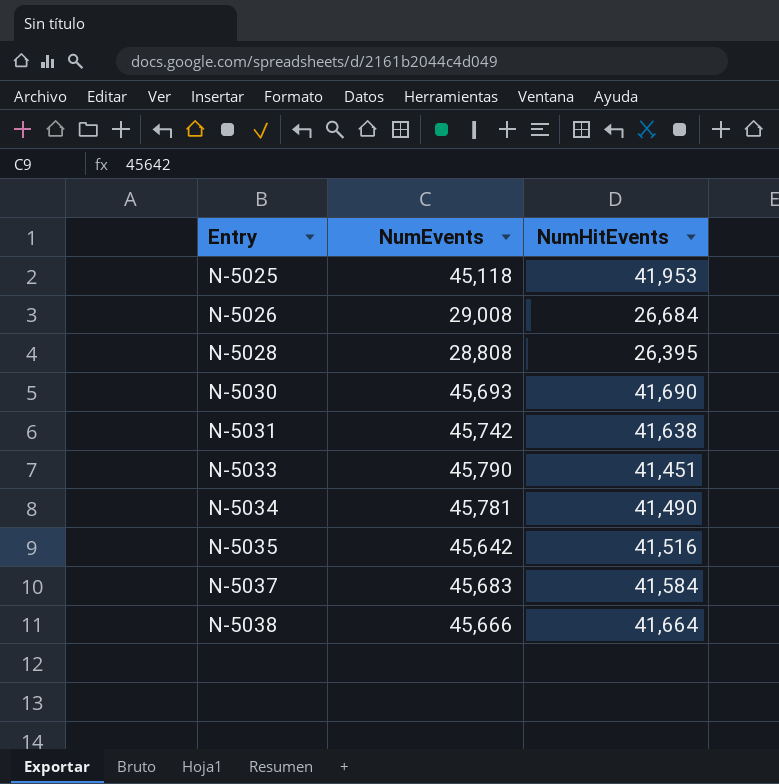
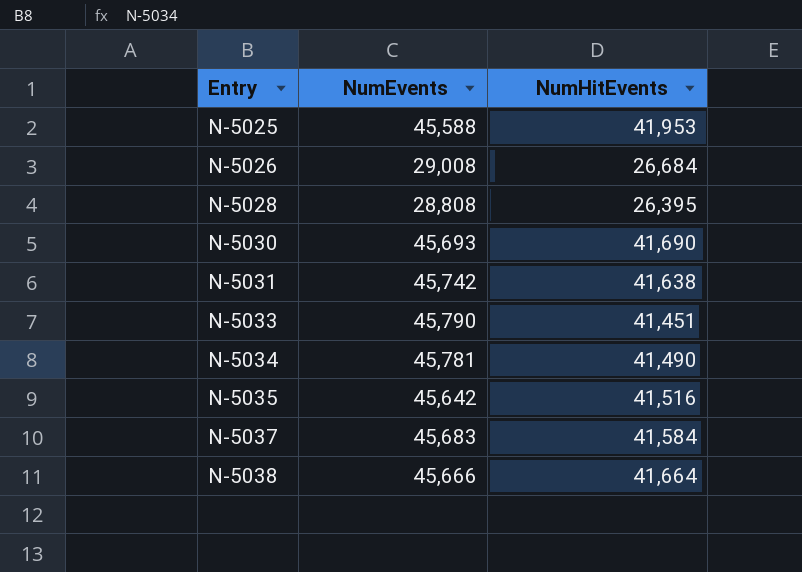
N-5025 | NumEvents: 45,118 -> 45,588

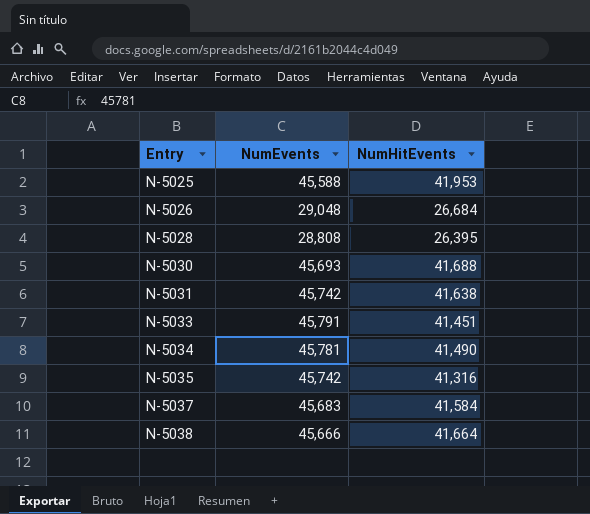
N-5026 | NumEvents: 29,008 -> 29,048
N-5030 | NumHitEvents: 41,690 -> 41,688
N-5033 | NumEvents: 45,790 -> 45,791
N-5035 | NumEvents: 45,642 -> 45,742
N-5035 | NumHitEvents: 41,516 -> 41,316

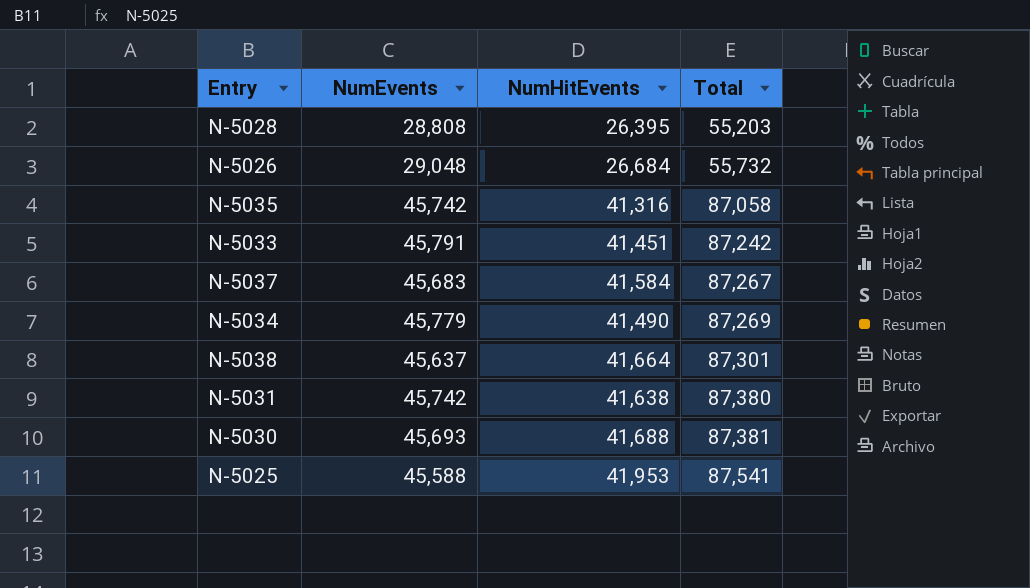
row order: Entry ascending -> Total ascending
column Total | formula: none -> [NumEvents] + [NumHitEvents]
N-5034 | NumEvents: 45,781 -> 45,779
N-5038 | NumEvents: 45,666 -> 45,637

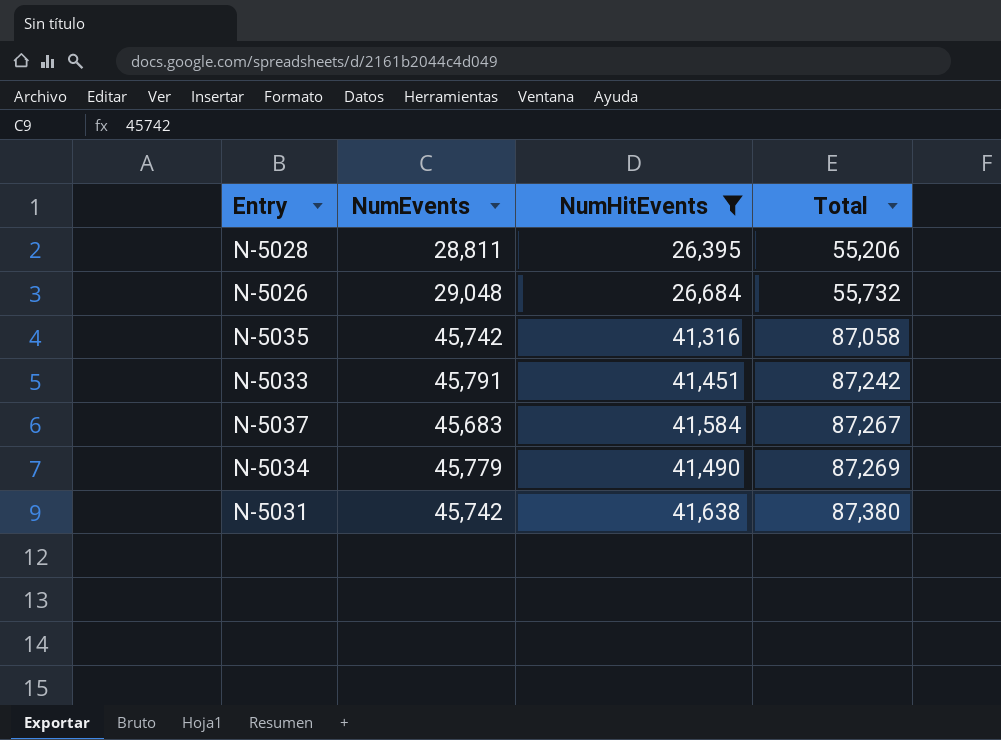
filter: none -> NumHitEvents <= 41,638
N-5028 | NumEvents: 28,808 -> 28,811
N-5028 | Total: 55,203 -> 55,206

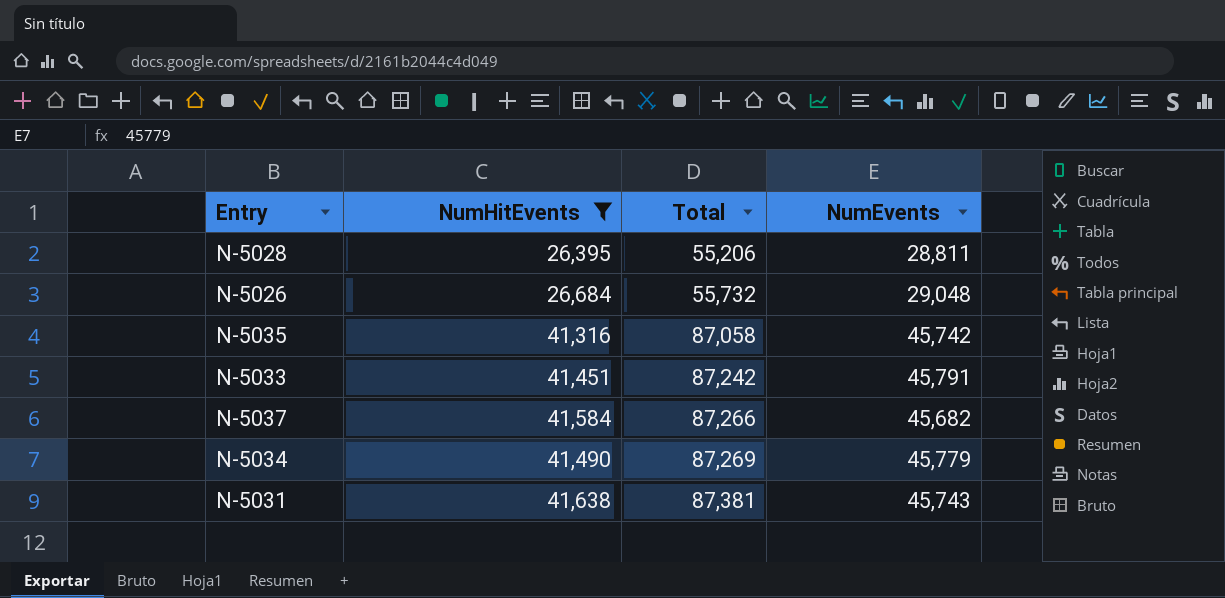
column NumEvents | position: 2 -> 4
N-5037 | Total: 87,267 -> 87,266
N-5037 | NumEvents: 45,683 -> 45,682
N-5031 | Total: 87,380 -> 87,381
N-5031 | NumEvents: 45,742 -> 45,743

